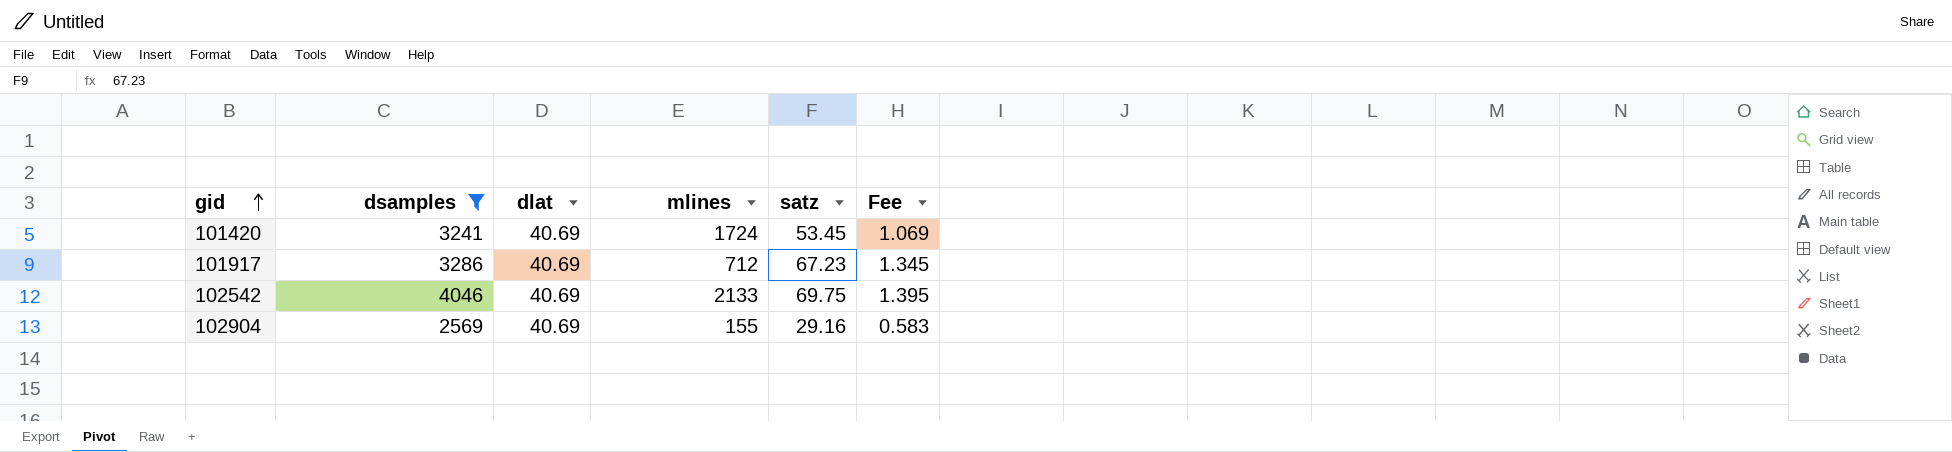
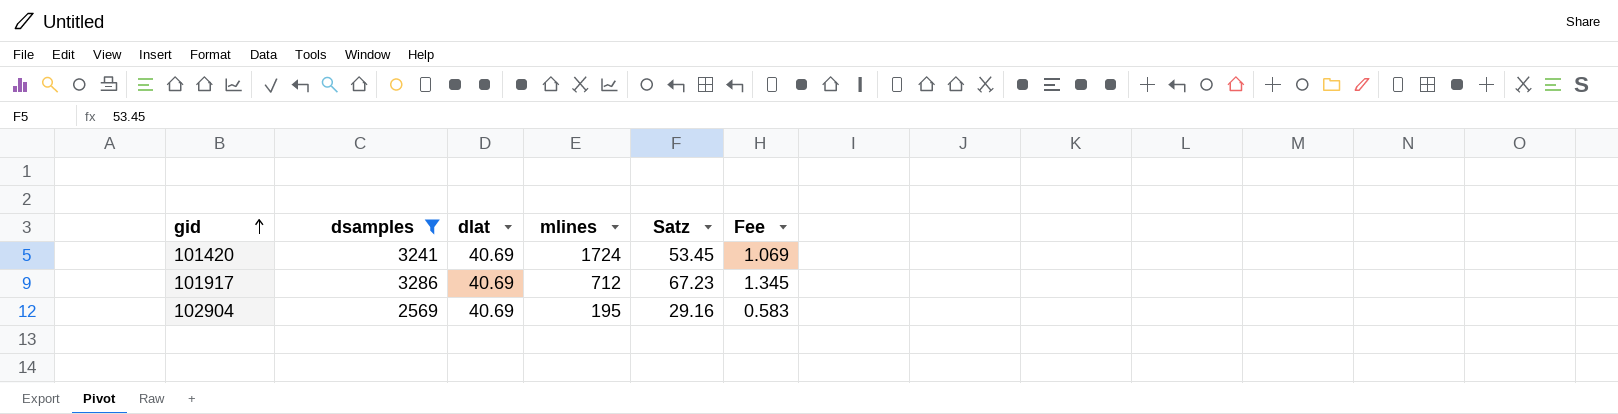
column name: satz -> Satz
row 102542: 4046 | 40.69 | 2133 | 69.75 | 1.395 -> none
102904 | mlines: 155 -> 195

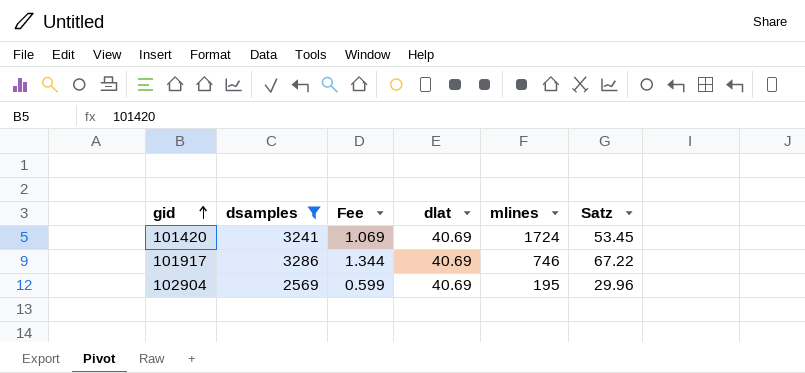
column Fee | position: 6 -> 3
101917 | Fee: 1.345 -> 1.344
101917 | mlines: 712 -> 746
101917 | Satz: 67.23 -> 67.22
102904 | Fee: 0.583 -> 0.599
102904 | Satz: 29.16 -> 29.96

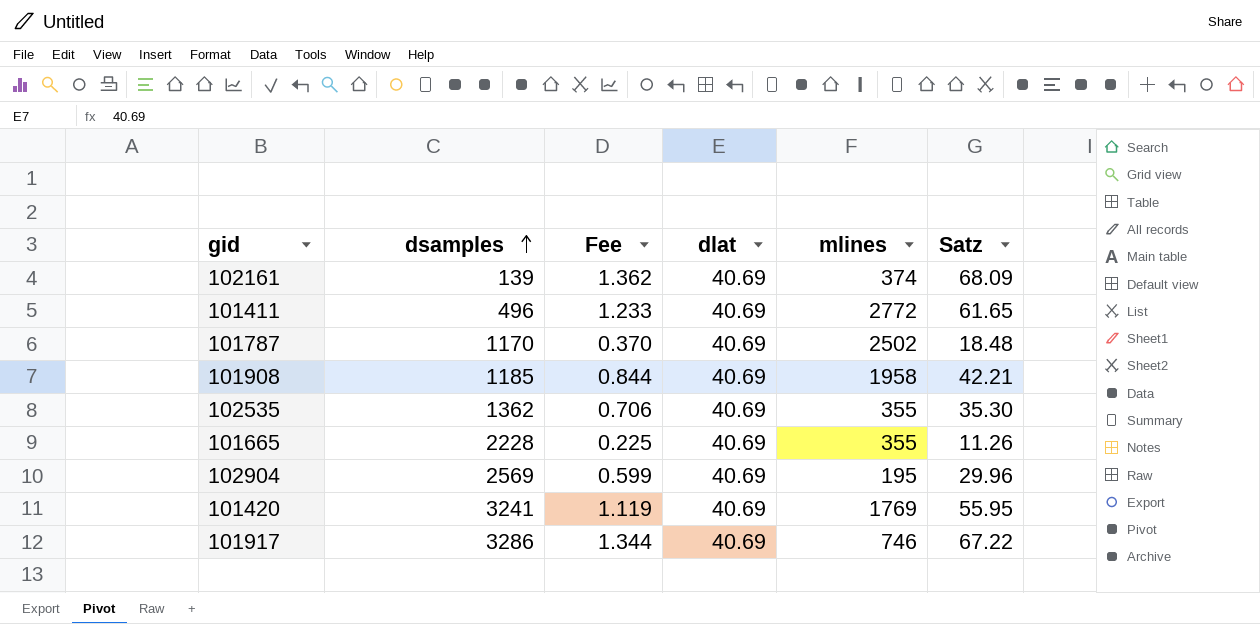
filter: dsamples >= 2569 -> none
row order: gid ascending -> dsamples ascending
101420 | Fee: 1.069 -> 1.119
101420 | mlines: 1724 -> 1769
101420 | Satz: 53.45 -> 55.95

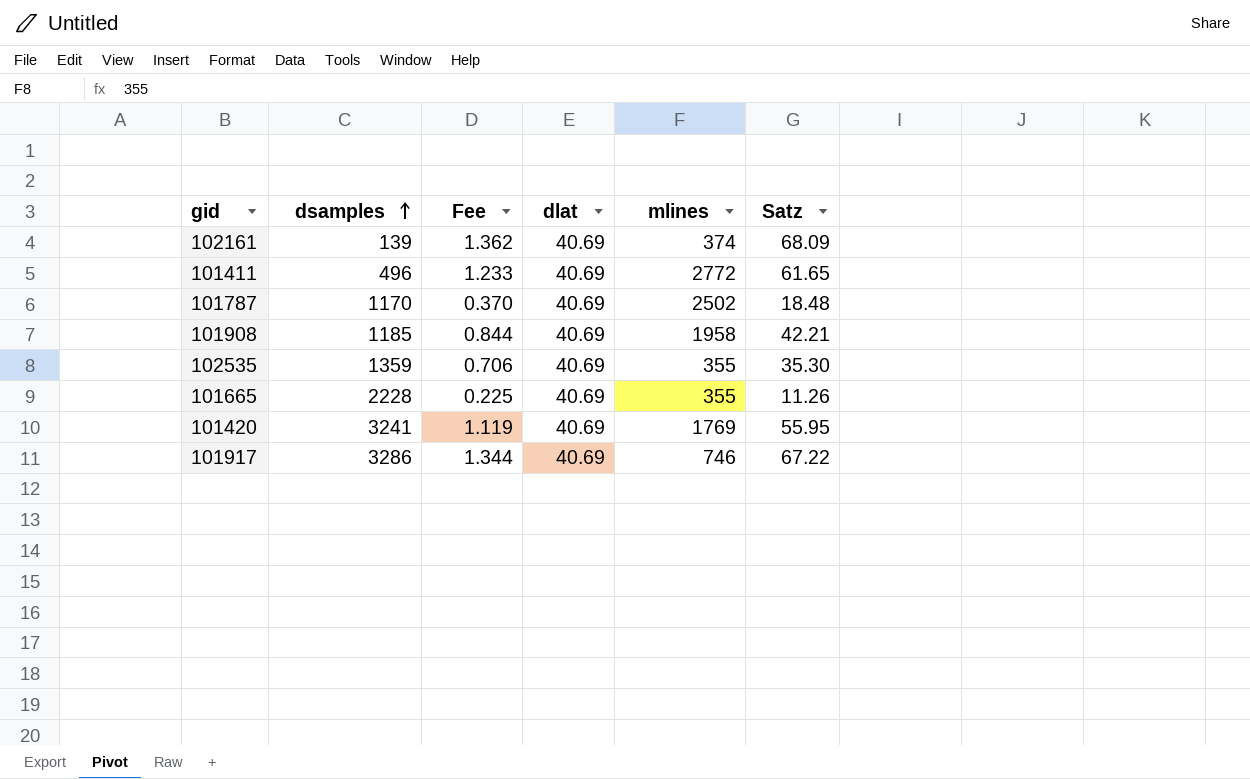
row 102904: 2569 | 0.599 | 40.69 | 195 | 29.96 -> none
102535 | dsamples: 1362 -> 1359

